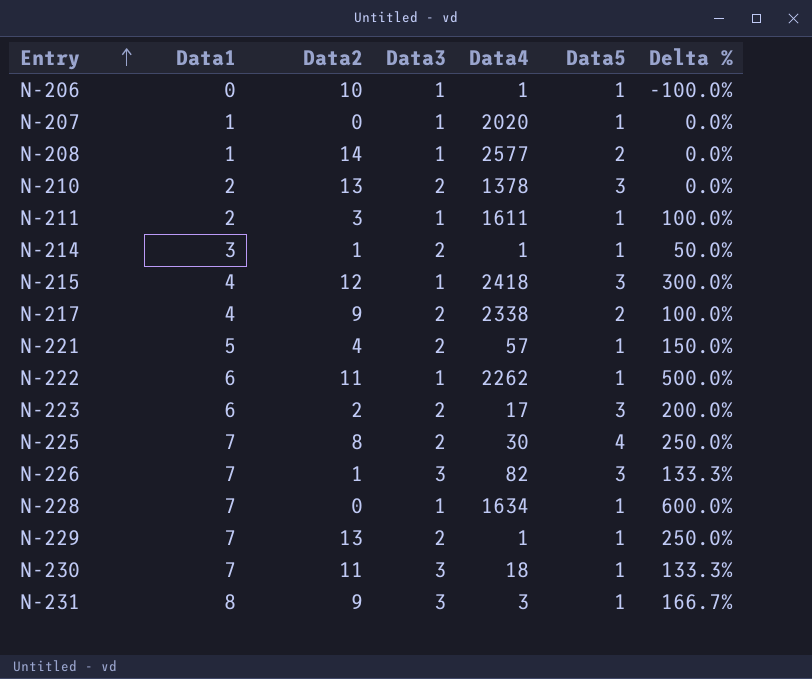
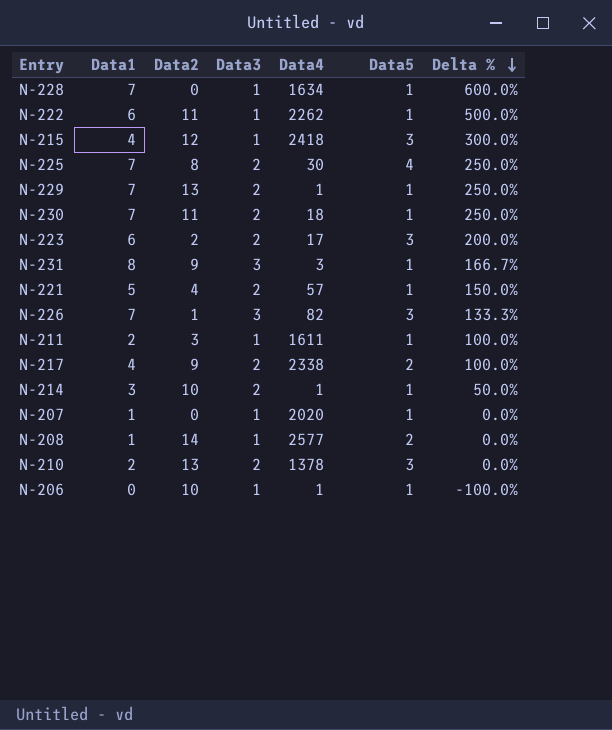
row order: Entry ascending -> Delta % descending
N-230 | Data3: 3 -> 2
N-230 | Delta %: 133.3% -> 250.0%
N-214 | Data2: 1 -> 10

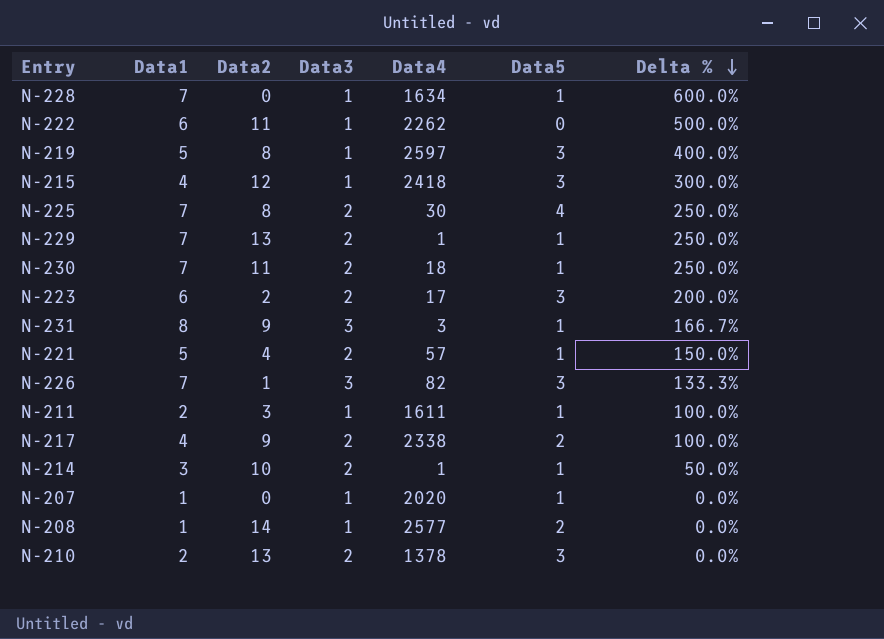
row N-206: 0 | 10 | 1 | 1 | 1 | -100.0% -> none
N-222 | Data5: 1 -> 0
row N-219: none -> 5 | 8 | 1 | 2597 | 3 | 400.0%

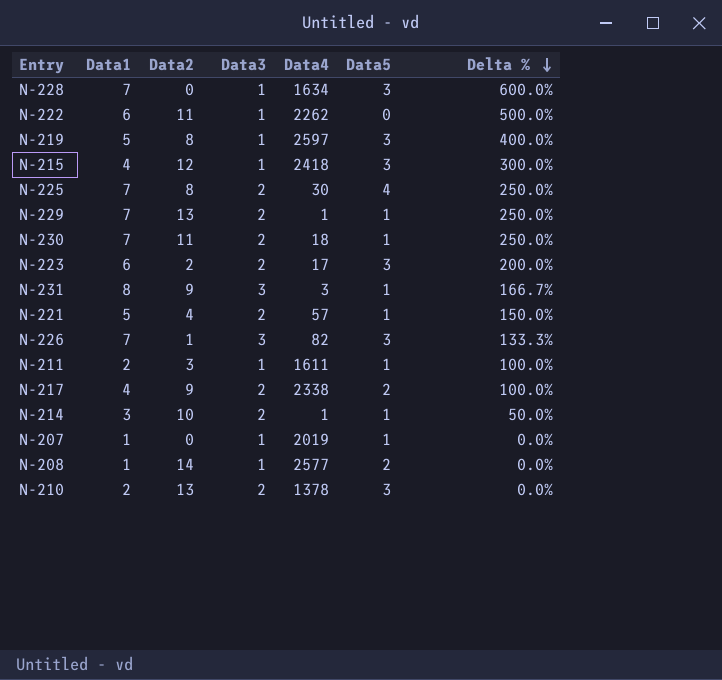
N-228 | Data5: 1 -> 3
N-207 | Data4: 2020 -> 2019

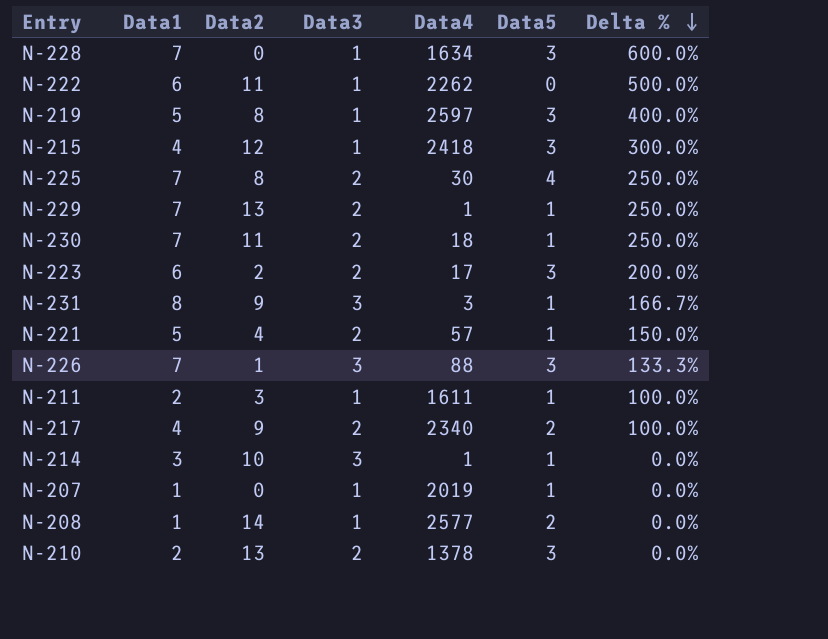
N-226 | Data4: 82 -> 88
N-217 | Data4: 2338 -> 2340
N-214 | Data3: 2 -> 3
N-214 | Delta %: 50.0% -> 0.0%

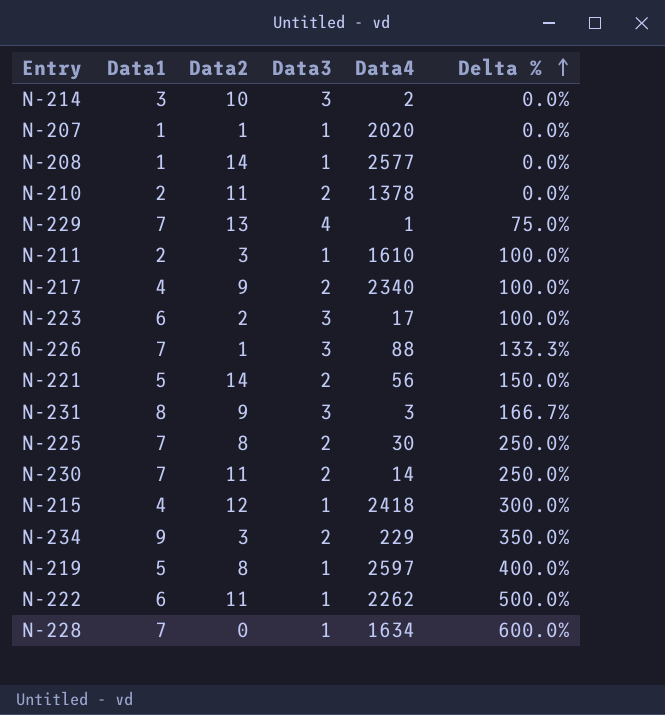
row order: Delta % descending -> Delta % ascending
column Data5 | position: 6 -> none
N-214 | Data4: 1 -> 2
N-207 | Data2: 0 -> 1
N-207 | Data4: 2019 -> 2020
N-210 | Data2: 13 -> 11
N-229 | Data3: 2 -> 4
N-229 | Delta %: 250.0% -> 75.0%
N-211 | Data4: 1611 -> 1610
N-223 | Data3: 2 -> 3
N-223 | Delta %: 200.0% -> 100.0%
N-221 | Data2: 4 -> 14
N-221 | Data4: 57 -> 56
N-230 | Data4: 18 -> 14
row N-234: none -> 9 | 3 | 2 | 229 | 350.0%

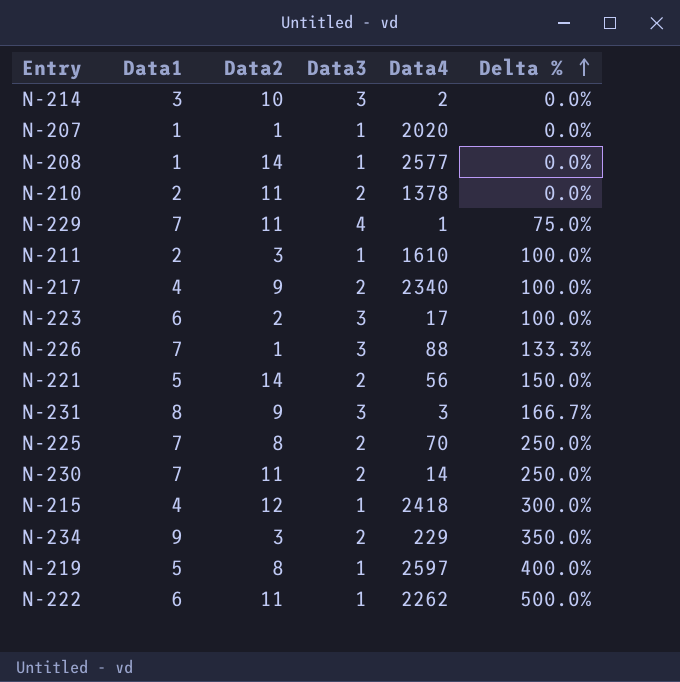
row N-228: 7 | 0 | 1 | 1634 | 600.0% -> none
N-229 | Data2: 13 -> 11
N-225 | Data4: 30 -> 70

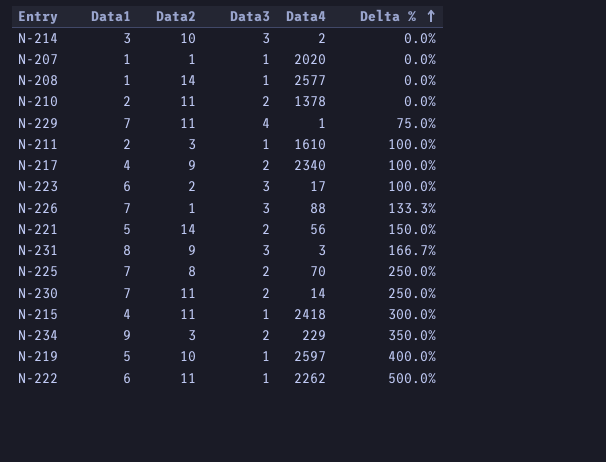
N-215 | Data2: 12 -> 11
N-219 | Data2: 8 -> 10

